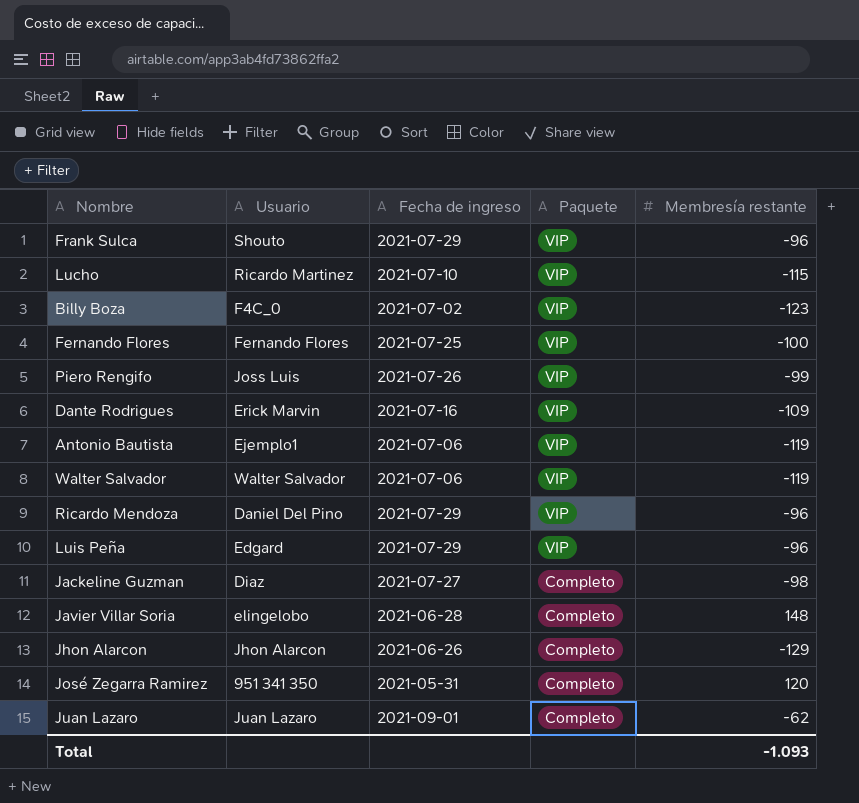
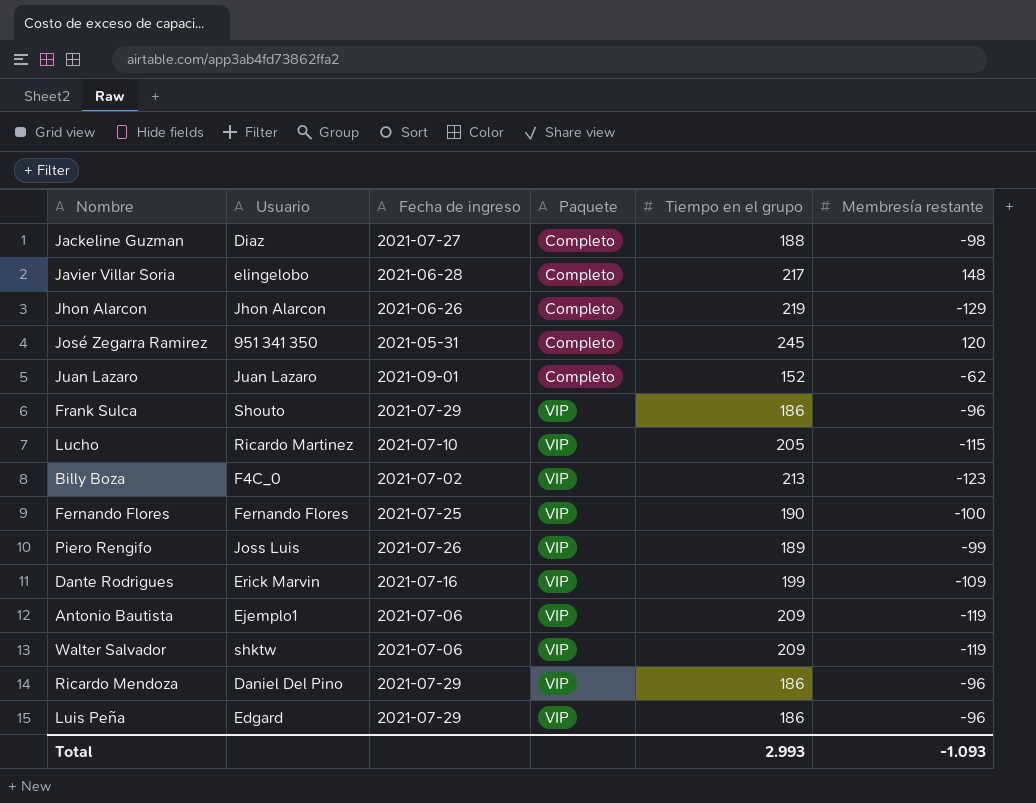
row order: Paquete descending -> Paquete ascending
column Tiempo en el grupo | position: none -> 5
Walter Salvador | Usuario: Walter Salvador -> shktw

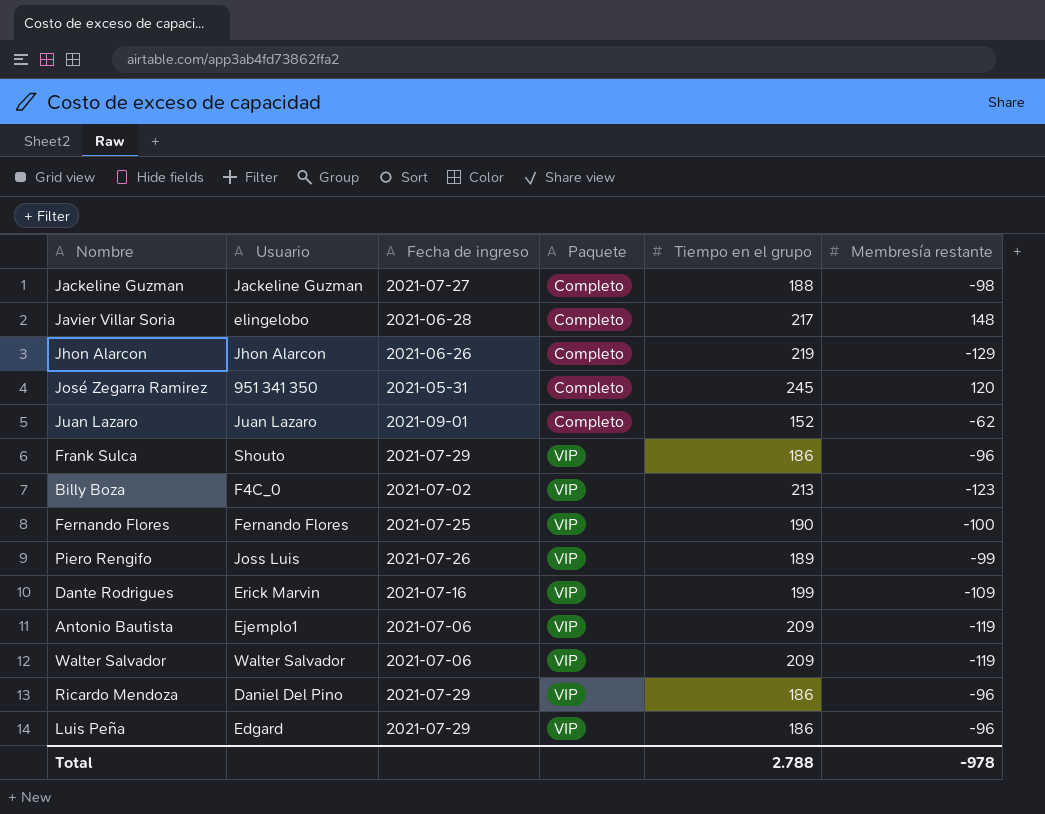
row Lucho: Ricardo Martinez | 2021-07-10 | VIP | 205 | -115 -> none
Jackeline Guzman | Usuario: Diaz -> Jackeline Guzman
Walter Salvador | Usuario: shktw -> Walter Salvador
Total | Tiempo en el grupo: 2.993 -> 2.788
Total | Membresía restante: -1.093 -> -978

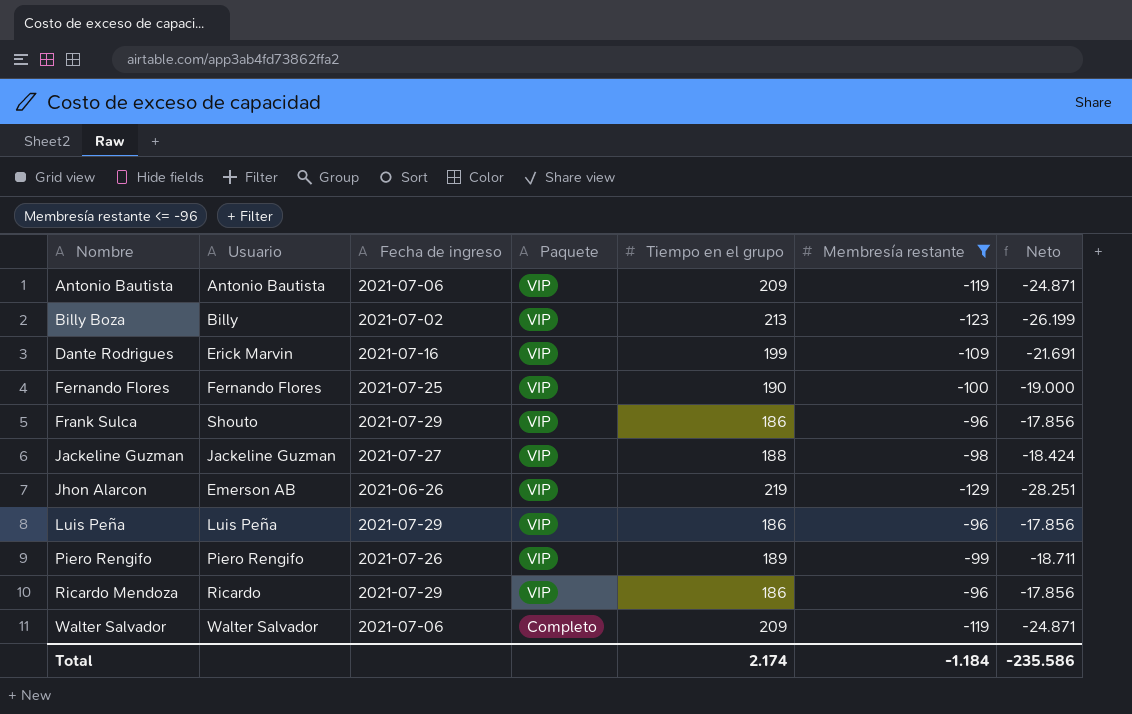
filter: none -> Membresía restante <= -96
row order: Paquete ascending -> Nombre ascending
column Neto | formula: none -> [Tiempo en el grupo] * [Membresía restante]
Antonio Bautista | Usuario: Ejemplo1 -> Antonio Bautista
Billy Boza | Usuario: F4C_0 -> Billy
Jackeline Guzman | Paquete: Completo -> VIP
Jhon Alarcon | Usuario: Jhon Alarcon -> Emerson AB
Jhon Alarcon | Paquete: Completo -> VIP
Luis Peña | Usuario: Edgard -> Luis Peña
Piero Rengifo | Usuario: Joss Luis -> Piero Rengifo
Ricardo Mendoza | Usuario: Daniel Del Pino -> Ricardo
Walter Salvador | Paquete: VIP -> Completo
Total | Tiempo en el grupo: 2.788 -> 2.174
Total | Membresía restante: -978 -> -1.184

